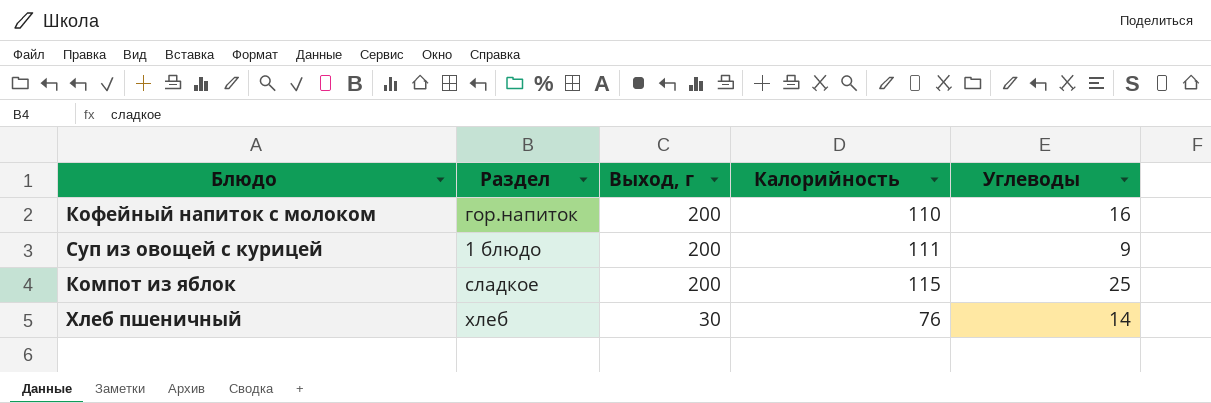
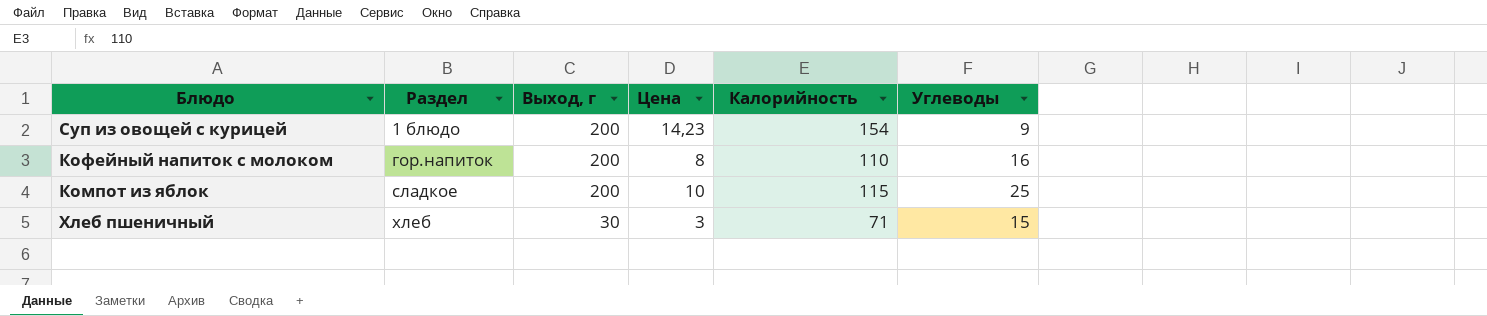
row order: Выход, г descending -> Раздел ascending
column Цена | position: none -> 4
Суп из овощей с курицей | Калорийность: 111 -> 154
Хлеб пшеничный | Калорийность: 76 -> 71
Хлеб пшеничный | Углеводы: 14 -> 15

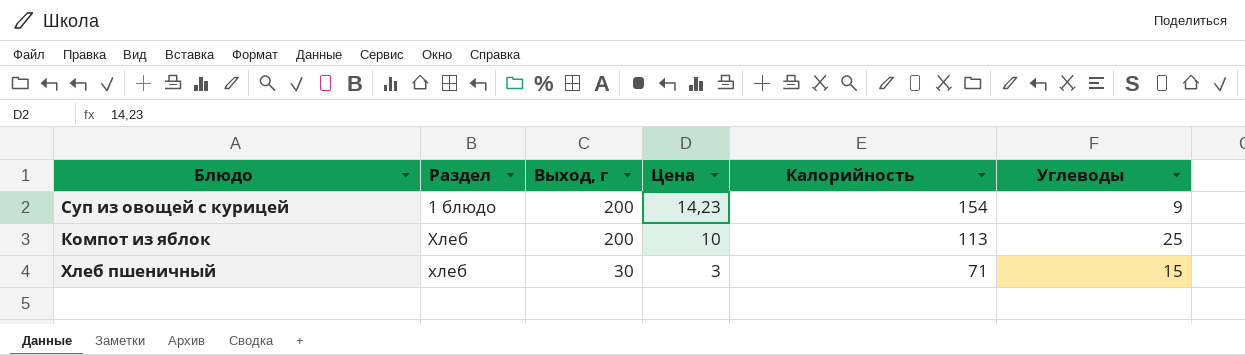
row Кофейный напиток с молоком: гор.напиток | 200 | 8 | 110 | 16 -> none
Компот из яблок | Раздел: сладкое -> Хлеб
Компот из яблок | Калорийность: 115 -> 113

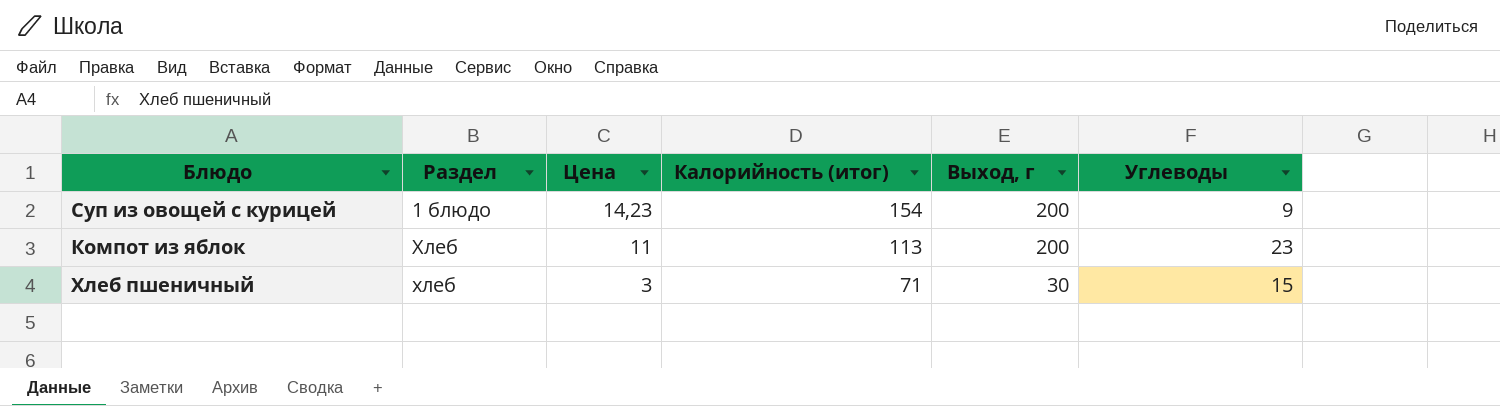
column name: Калорийность -> Калорийность (итог)
column Выход, г | position: 3 -> 5
Компот из яблок | Цена: 10 -> 11
Компот из яблок | Углеводы: 25 -> 23

